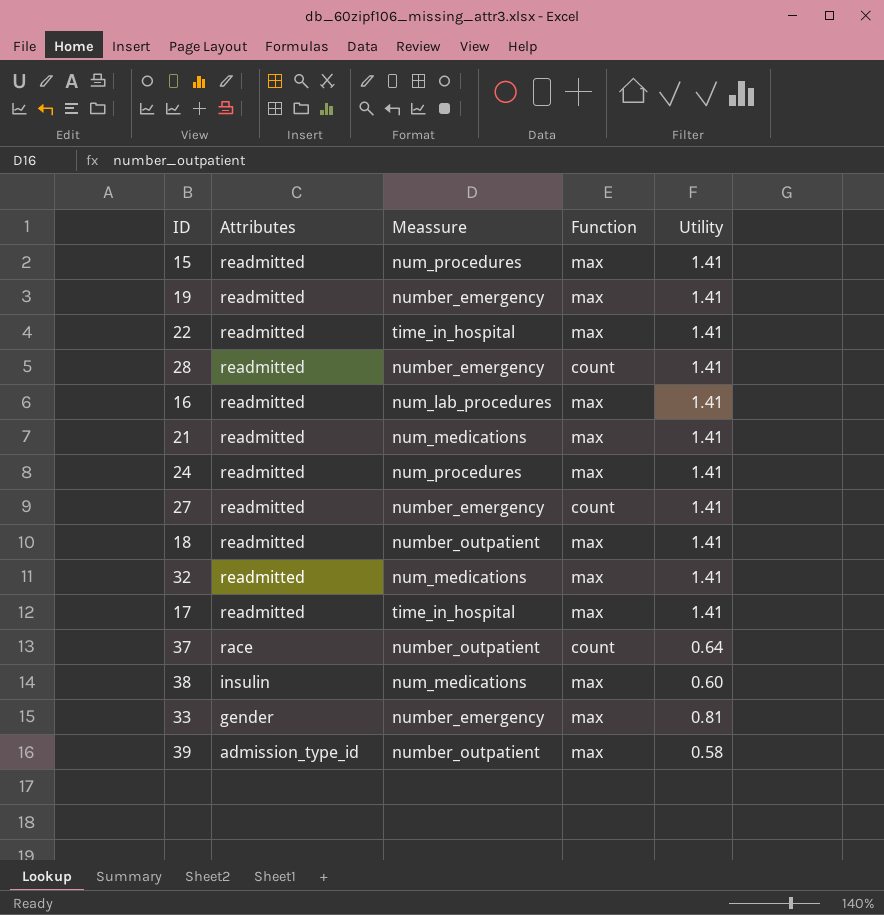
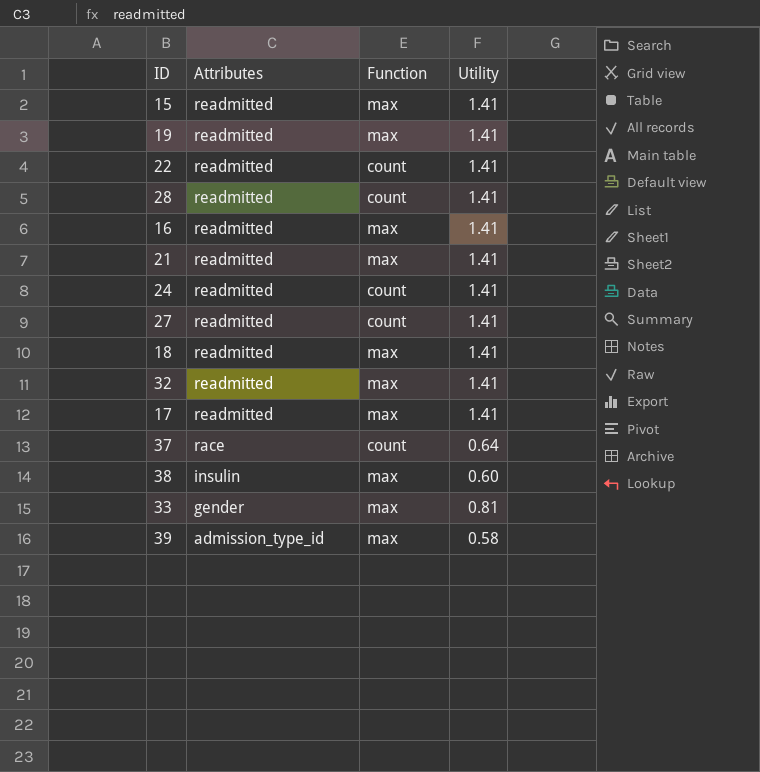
column Meassure | position: 3 -> none
22 | Function: max -> count
24 | Function: max -> count

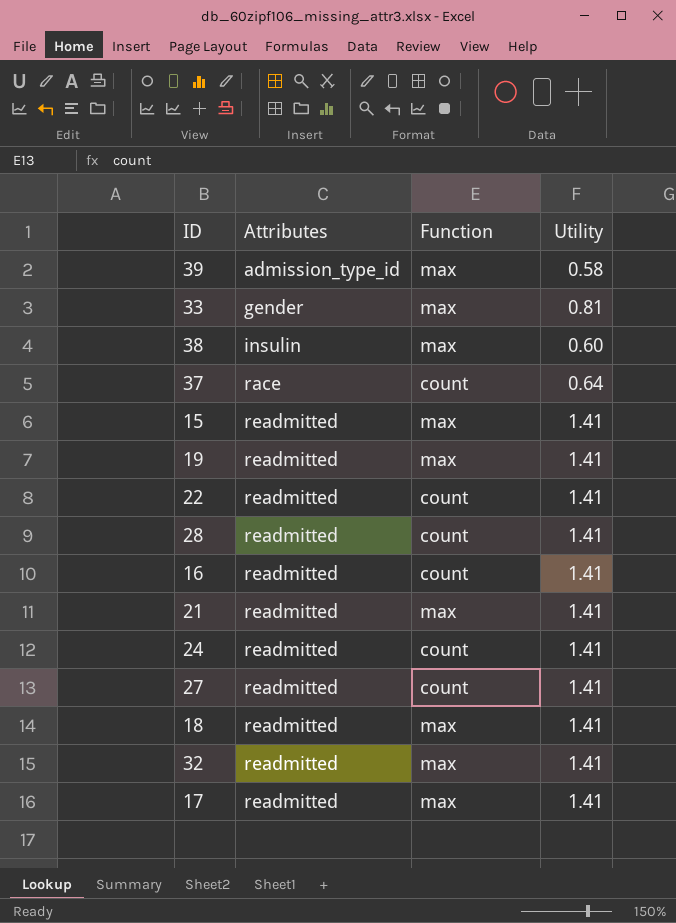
row order: Attributes descending -> Attributes ascending
16 | Function: max -> count

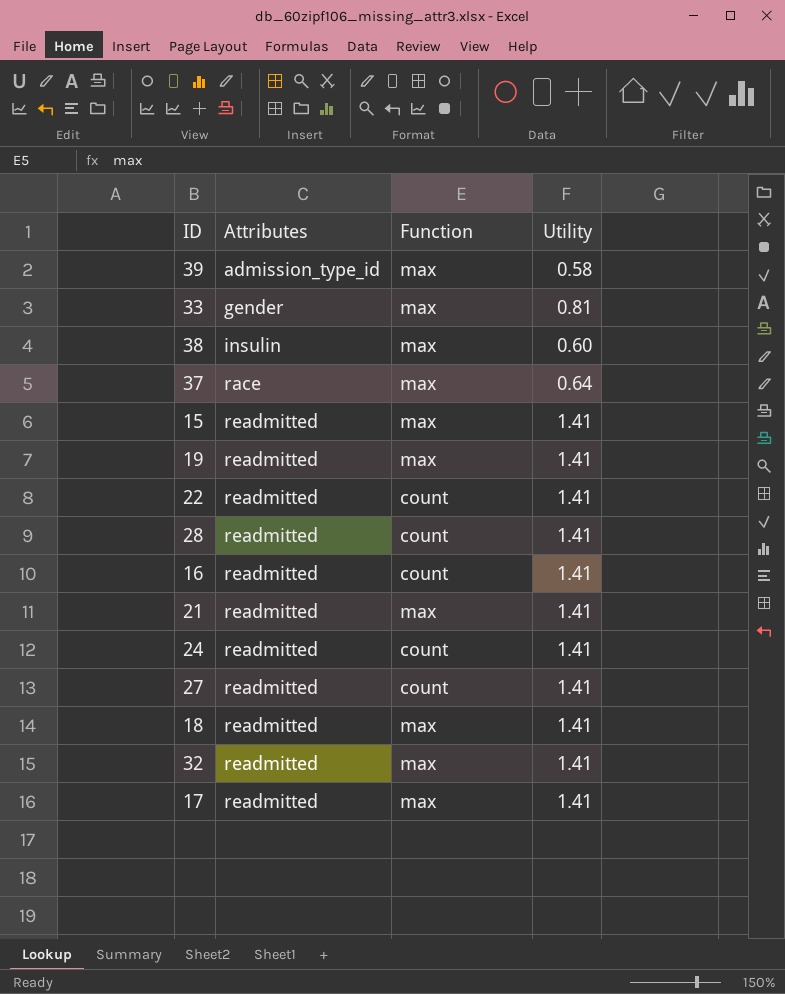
37 | Function: count -> max

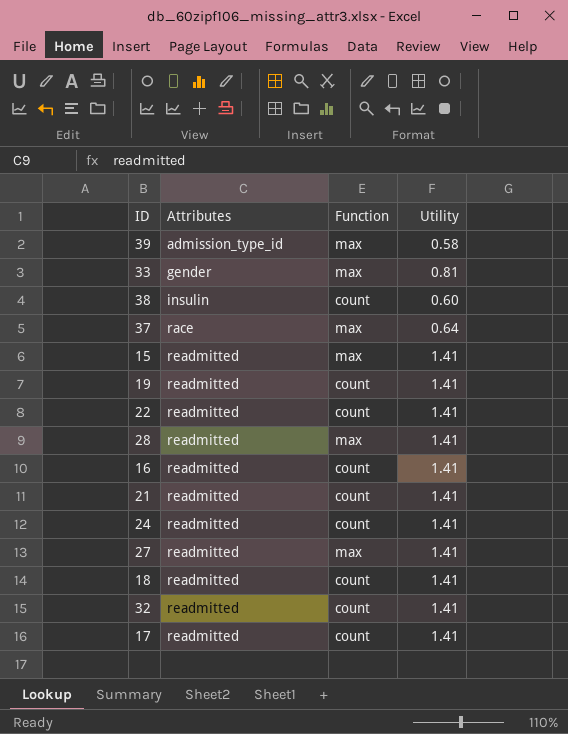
38 | Function: max -> count
19 | Function: max -> count
28 | Function: count -> max
21 | Function: max -> count
27 | Function: count -> max
18 | Function: max -> count
32 | Function: max -> count
17 | Function: max -> count

